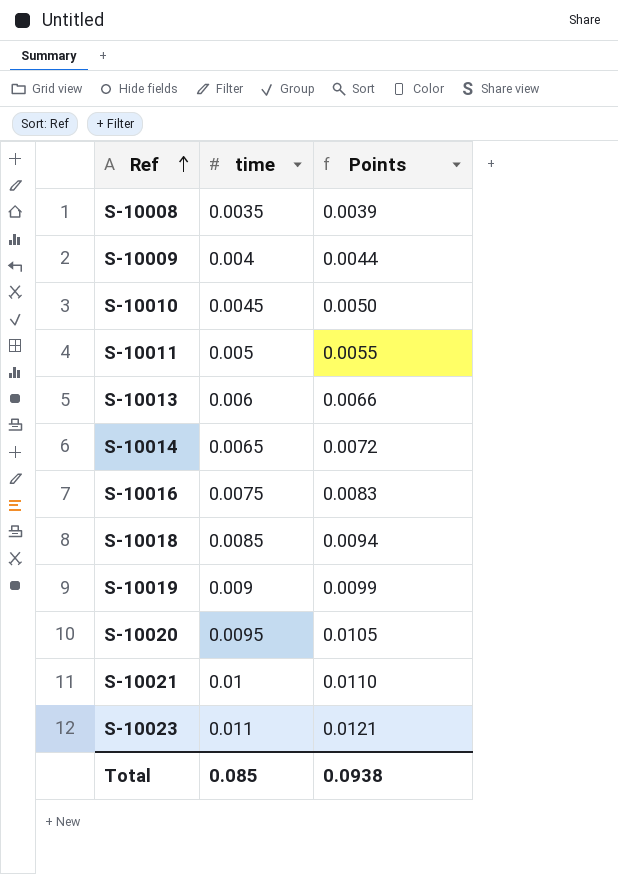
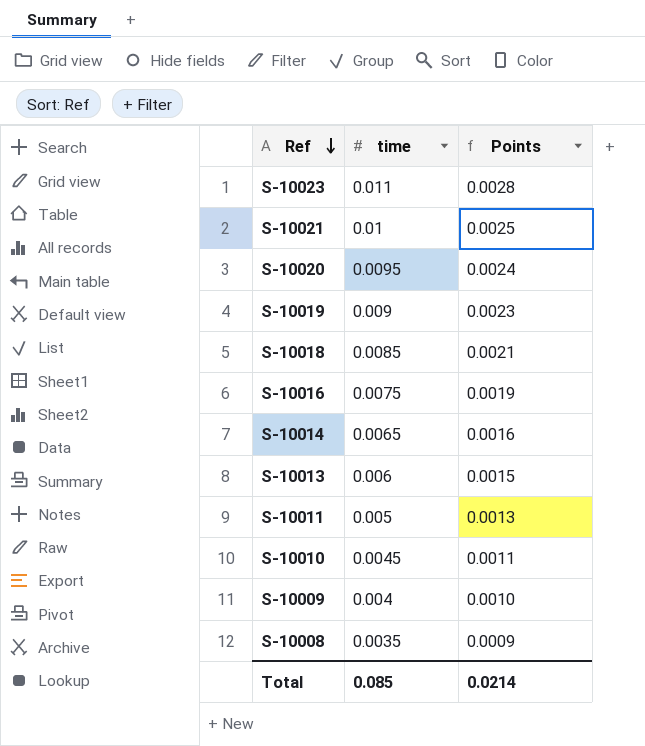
row order: Ref ascending -> Ref descending
column Points | formula: [time] * 1.1 -> [time] * 0.25
Total | Points: 0.0938 -> 0.0214

